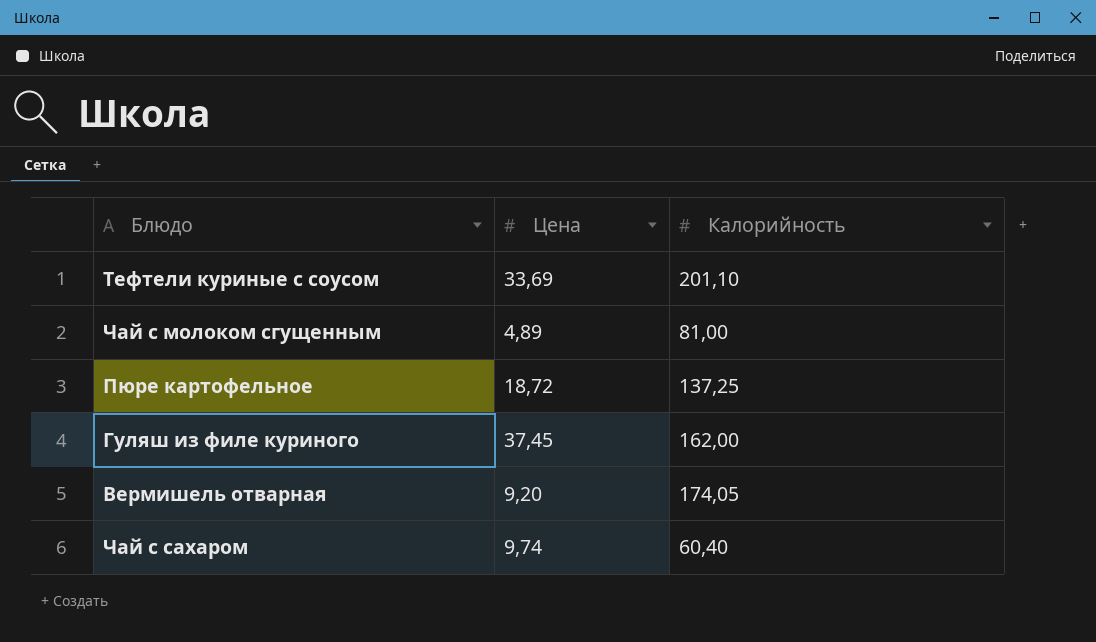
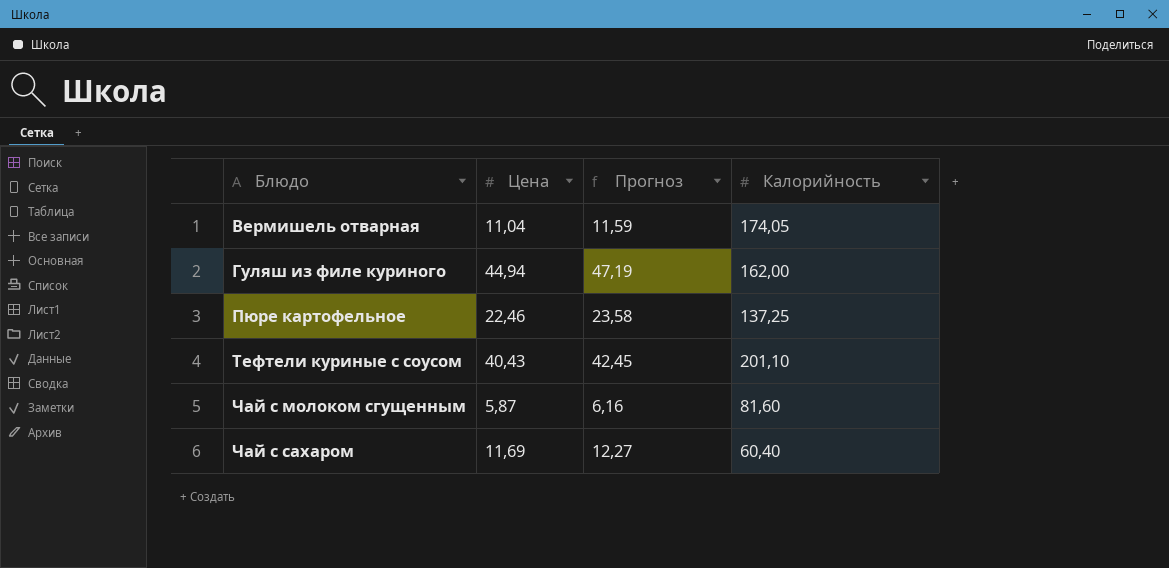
row order: none -> Блюдо ascending
column Прогноз | formula: none -> [Цена] * 1,05
Вермишель отварная | Цена: 9,20 -> 11,04
Гуляш из филе куриного | Цена: 37,45 -> 44,94
Пюре картофельное | Цена: 18,72 -> 22,46
Тефтели куриные с соусом | Цена: 33,69 -> 40,43
Чай с молоком сгущенным | Цена: 4,89 -> 5,87
Чай с молоком сгущенным | Калорийность: 81,00 -> 81,60
Чай с сахаром | Цена: 9,74 -> 11,69

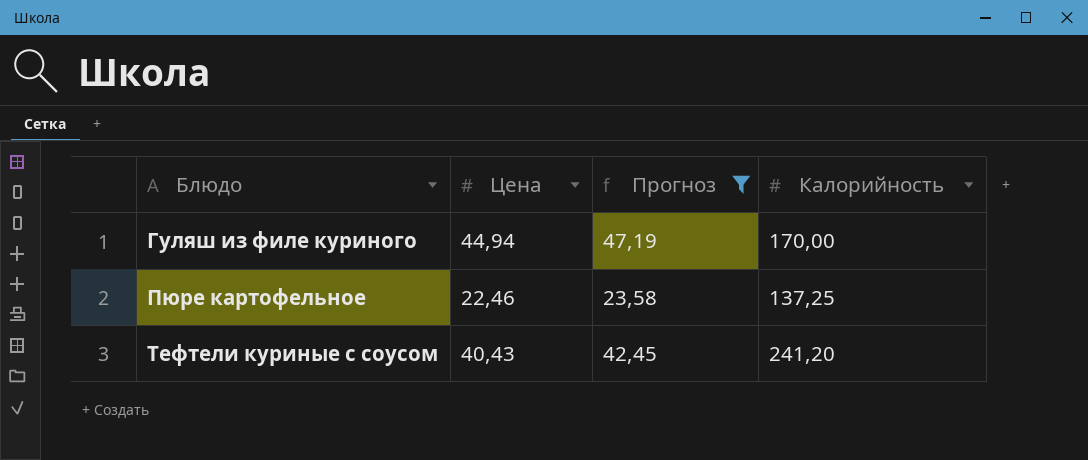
filter: none -> Прогноз >= 23,58
Гуляш из филе куриного | Калорийность: 162,00 -> 170,00
Тефтели куриные с соусом | Калорийность: 201,10 -> 241,20

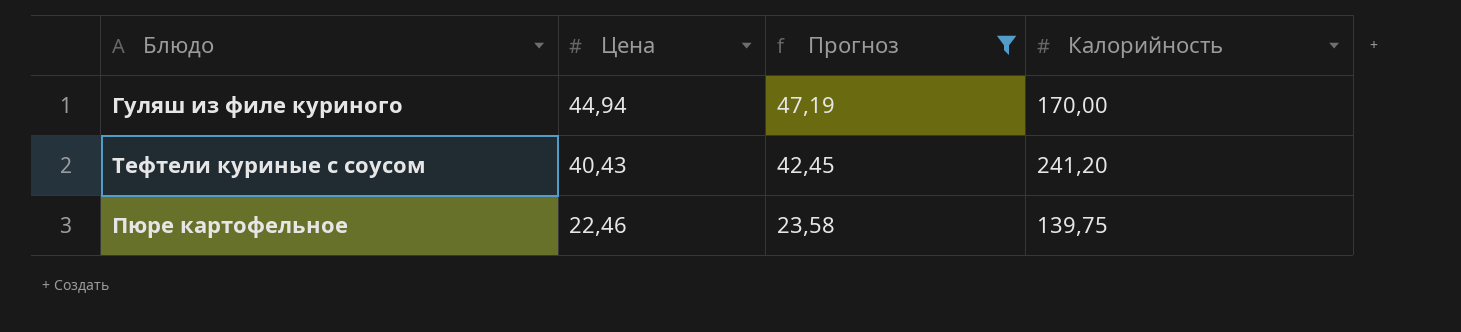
row order: Блюдо ascending -> Цена descending
Пюре картофельное | Калорийность: 137,25 -> 139,75

